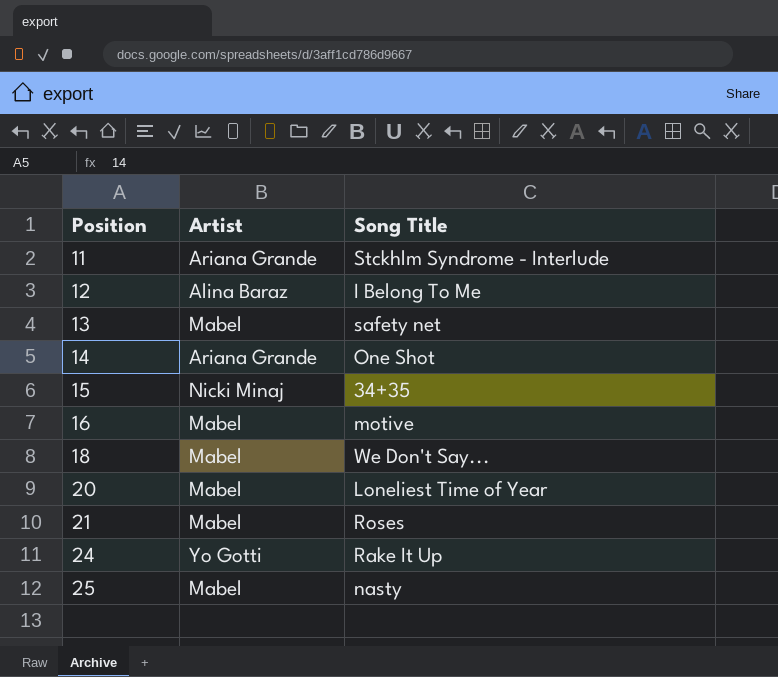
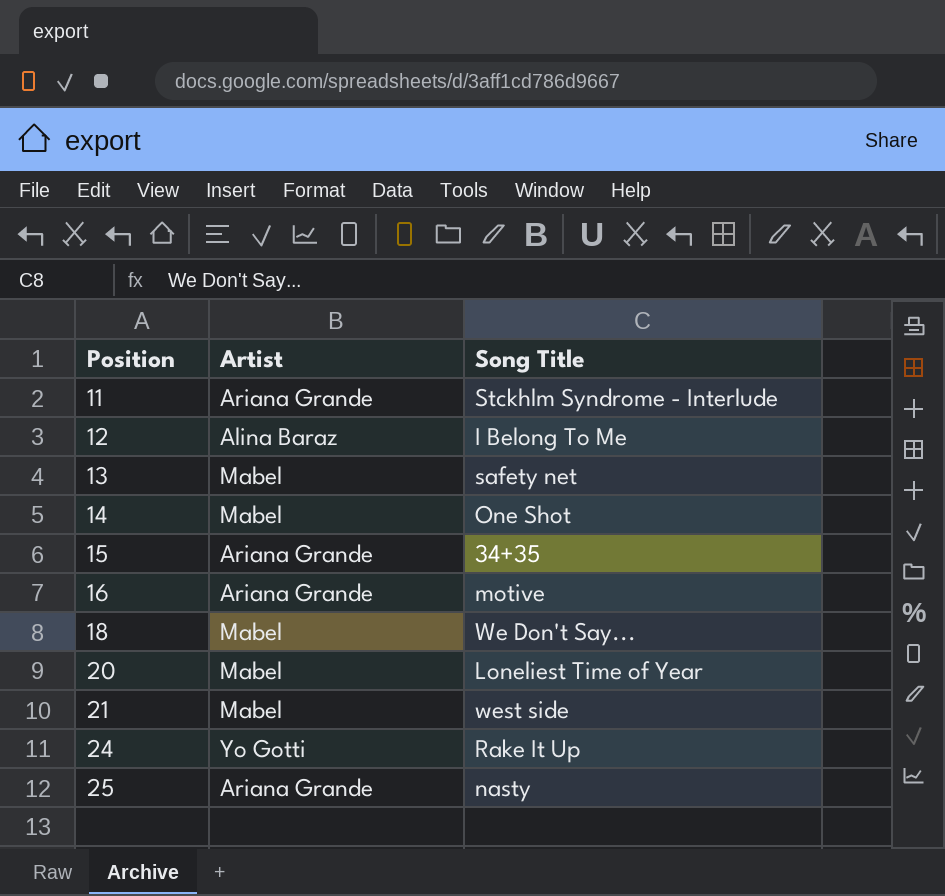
14 | Artist: Ariana Grande -> Mabel
15 | Artist: Nicki Minaj -> Ariana Grande
16 | Artist: Mabel -> Ariana Grande
21 | Song Title: Roses -> west side
25 | Artist: Mabel -> Ariana Grande

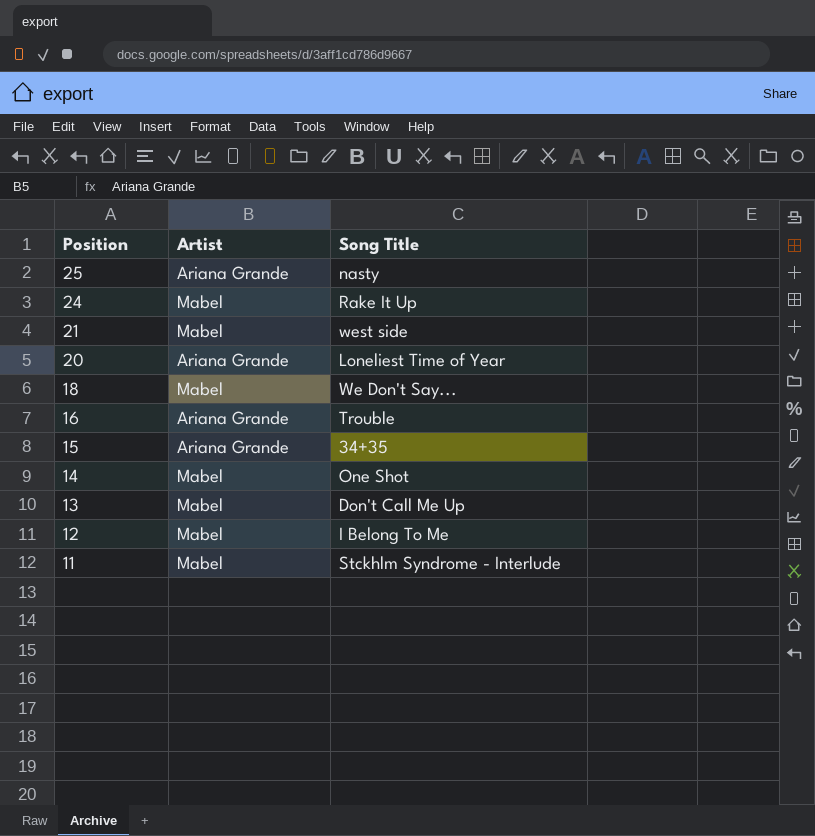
row order: Position ascending -> Position descending
24 | Artist: Yo Gotti -> Mabel
20 | Artist: Mabel -> Ariana Grande
16 | Song Title: motive -> Trouble
13 | Song Title: safety net -> Don't Call Me Up
12 | Artist: Alina Baraz -> Mabel
11 | Artist: Ariana Grande -> Mabel

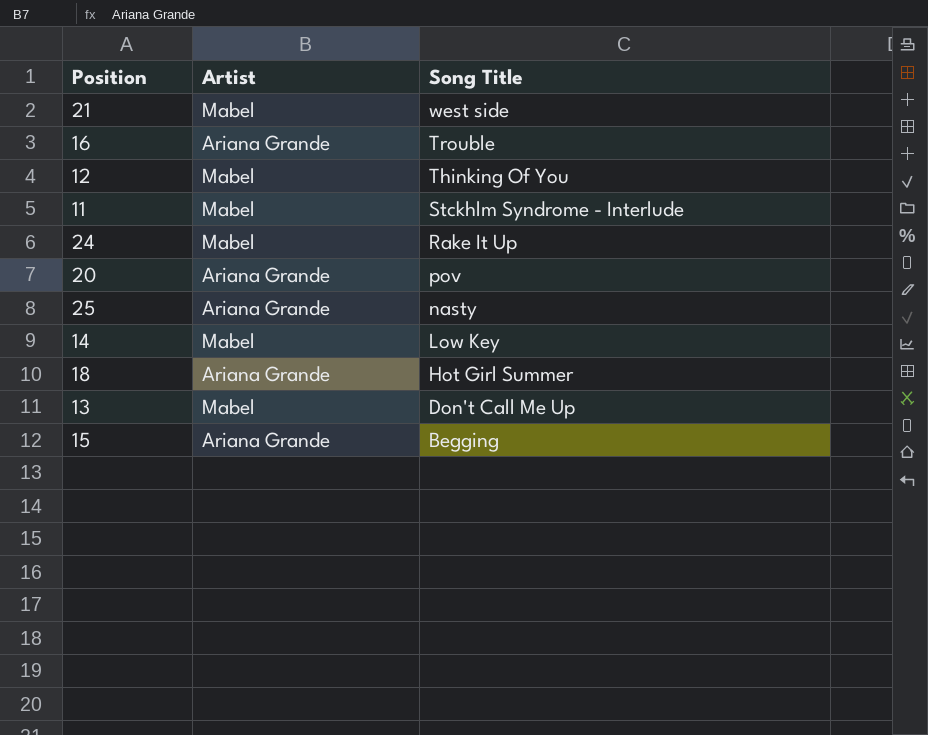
row order: Position descending -> Song Title descending
12 | Song Title: I Belong To Me -> Thinking Of You
20 | Song Title: Loneliest Time of Year -> pov
14 | Song Title: One Shot -> Low Key
18 | Artist: Mabel -> Ariana Grande
18 | Song Title: We Don't Say... -> Hot Girl Summer
15 | Song Title: 34+35 -> Begging

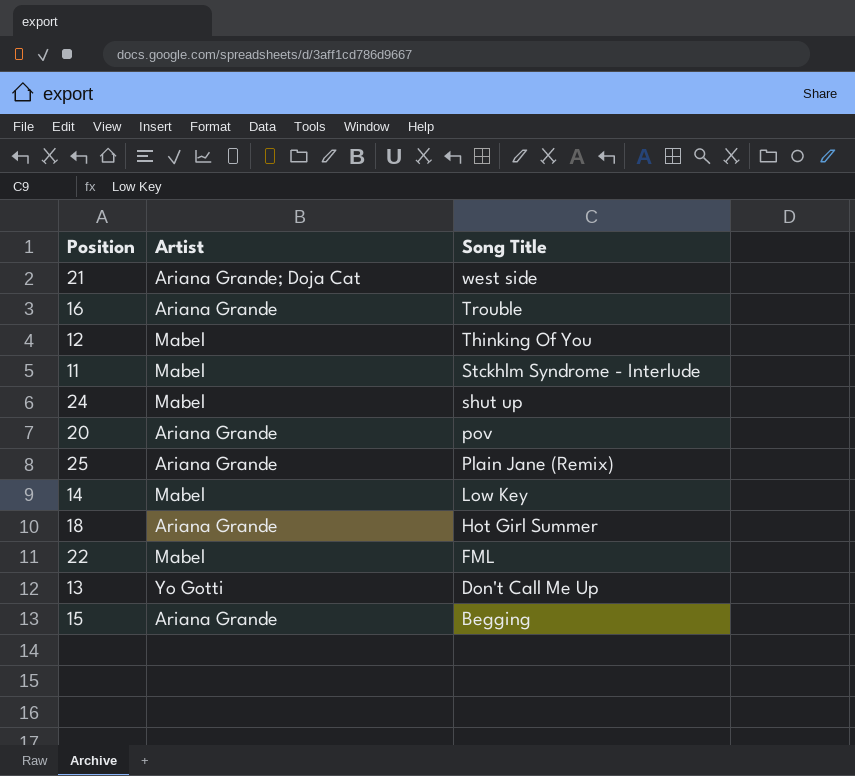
21 | Artist: Mabel -> Ariana Grande; Doja Cat
24 | Song Title: Rake It Up -> shut up
25 | Song Title: nasty -> Plain Jane (Remix)
row 22: none -> Mabel | FML
13 | Artist: Mabel -> Yo Gotti

